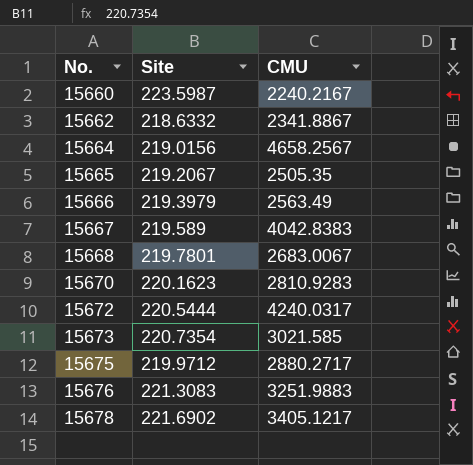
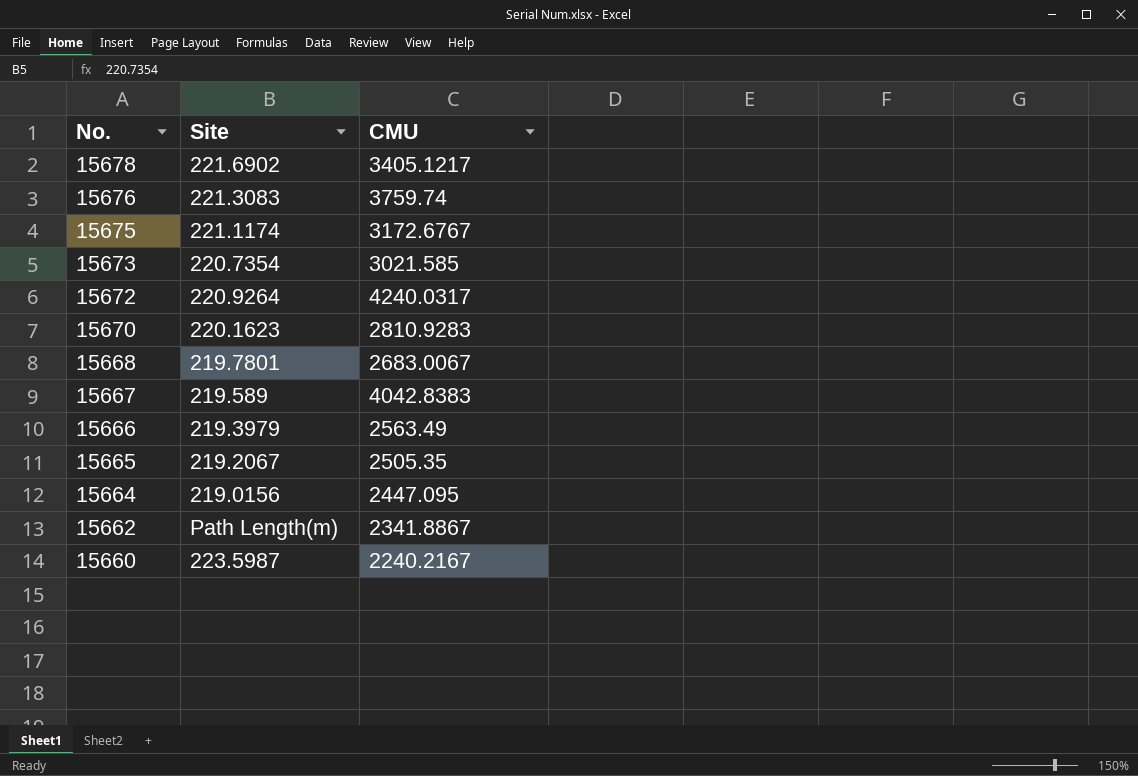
row order: No. ascending -> No. descending
15676 | CMU: 3251.9883 -> 3759.74
15675 | Site: 219.9712 -> 221.1174
15675 | CMU: 2880.2717 -> 3172.6767
15672 | Site: 220.5444 -> 220.9264
15664 | CMU: 4658.2567 -> 2447.095
15662 | Site: 218.6332 -> Path Length(m)

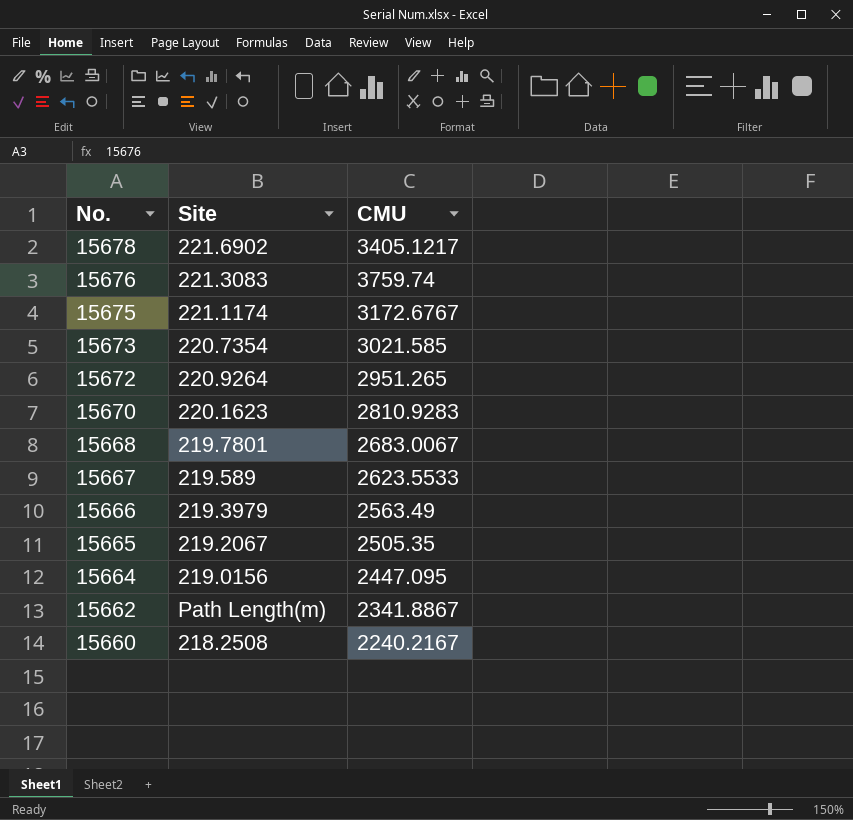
15672 | CMU: 4240.0317 -> 2951.265
15667 | CMU: 4042.8383 -> 2623.5533
15660 | Site: 223.5987 -> 218.2508

